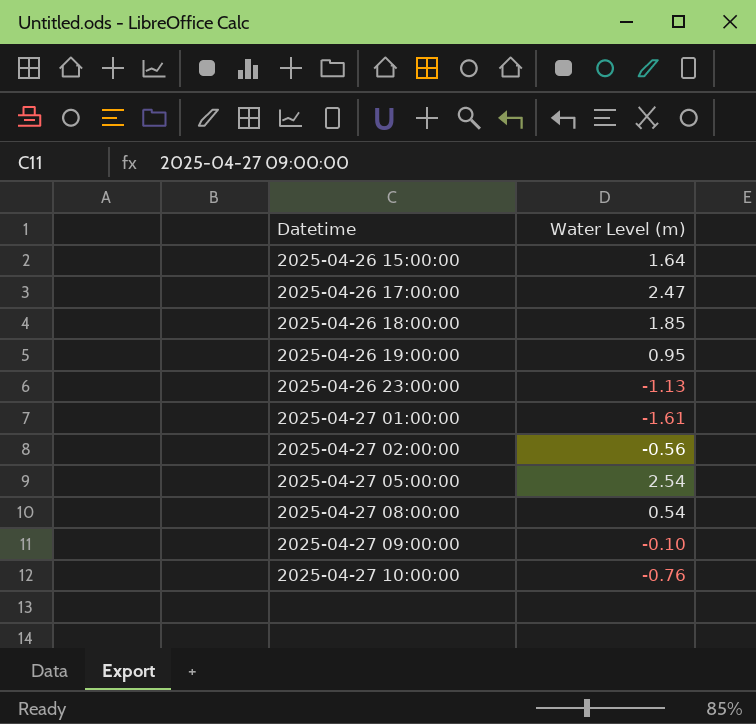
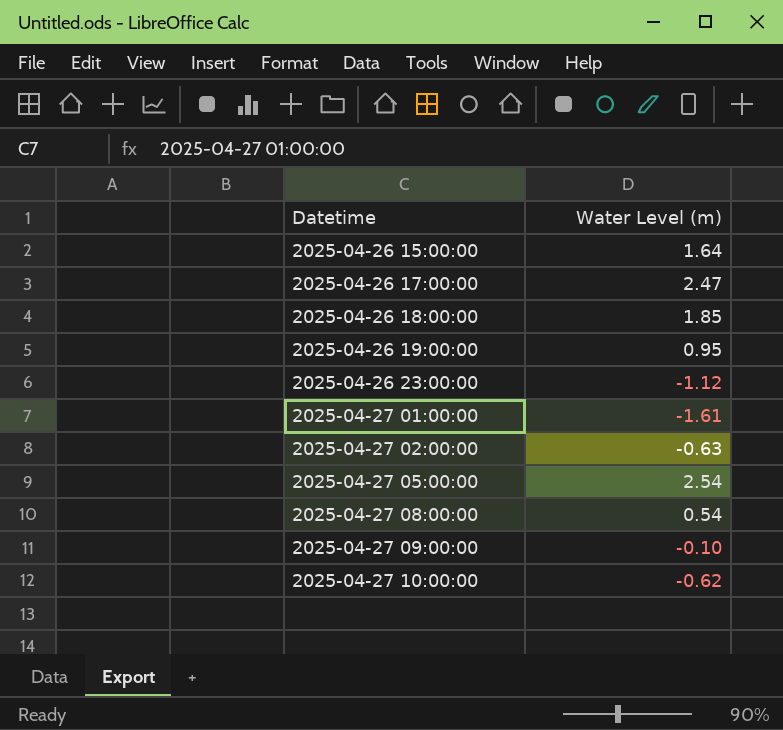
2025-04-26 23:00:00 | Water Level (m): -1.13 -> -1.12
2025-04-27 02:00:00 | Water Level (m): -0.56 -> -0.63
2025-04-27 10:00:00 | Water Level (m): -0.76 -> -0.62

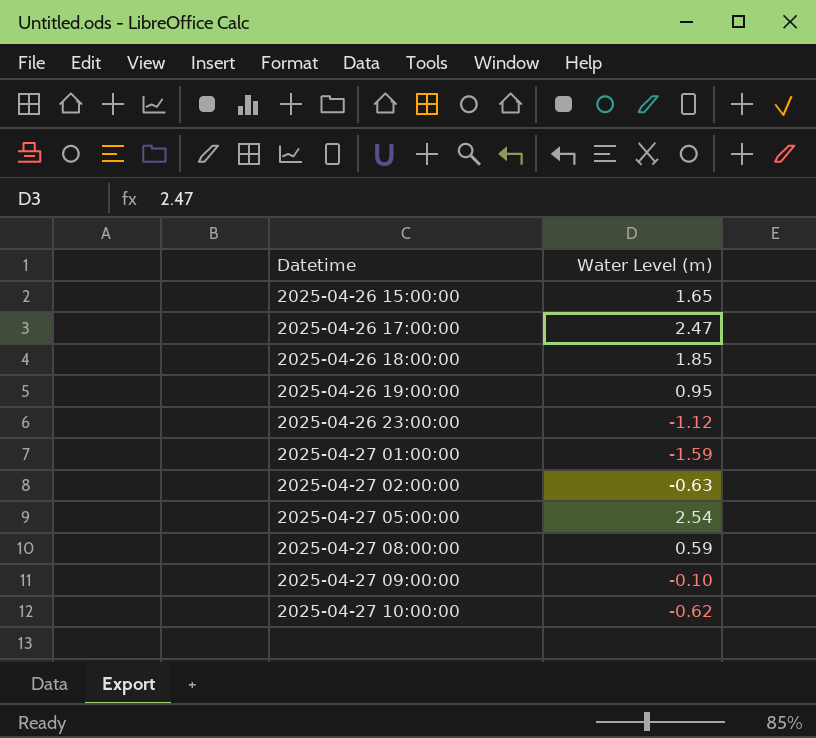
2025-04-26 15:00:00 | Water Level (m): 1.64 -> 1.65
2025-04-27 01:00:00 | Water Level (m): -1.61 -> -1.59
2025-04-27 08:00:00 | Water Level (m): 0.54 -> 0.59

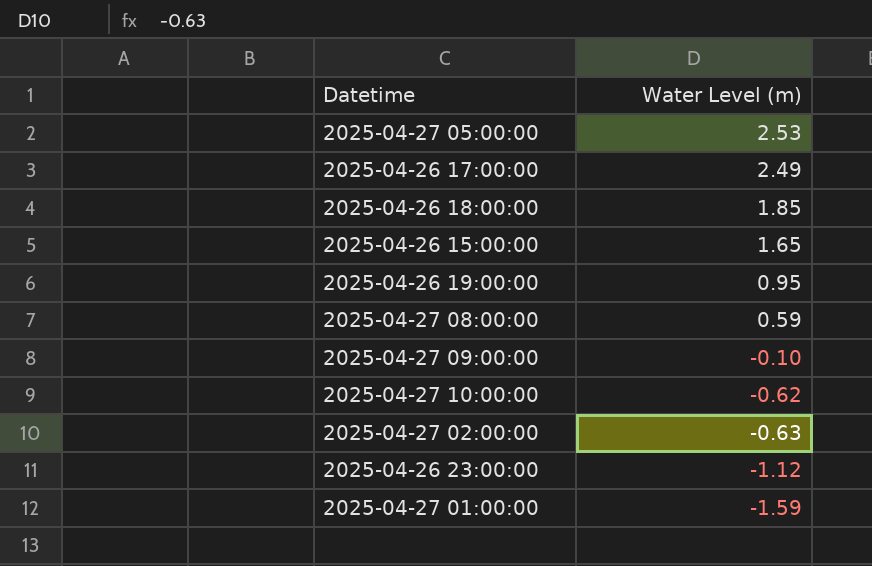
row order: Datetime ascending -> Water Level (m) descending
2025-04-27 05:00:00 | Water Level (m): 2.54 -> 2.53
2025-04-26 17:00:00 | Water Level (m): 2.47 -> 2.49

